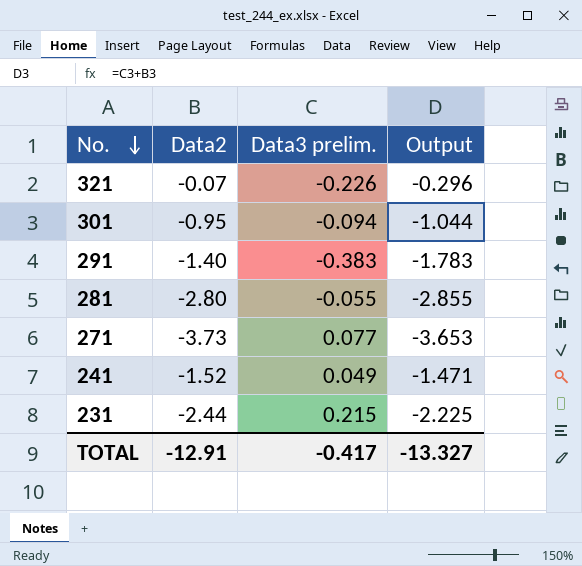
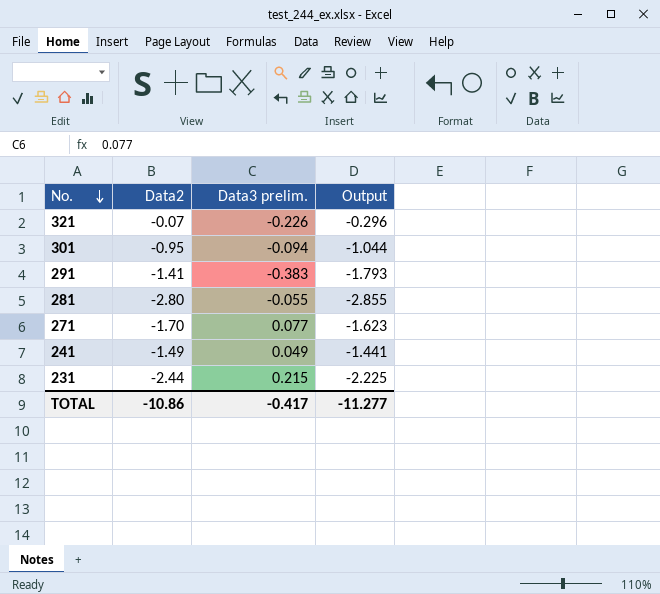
291 | Data2: -1.40 -> -1.41
291 | Output: -1.783 -> -1.793
271 | Data2: -3.73 -> -1.70
271 | Output: -3.653 -> -1.623
241 | Data2: -1.52 -> -1.49
241 | Output: -1.471 -> -1.441
TOTAL | Data2: -12.91 -> -10.86
TOTAL | Output: -13.327 -> -11.277

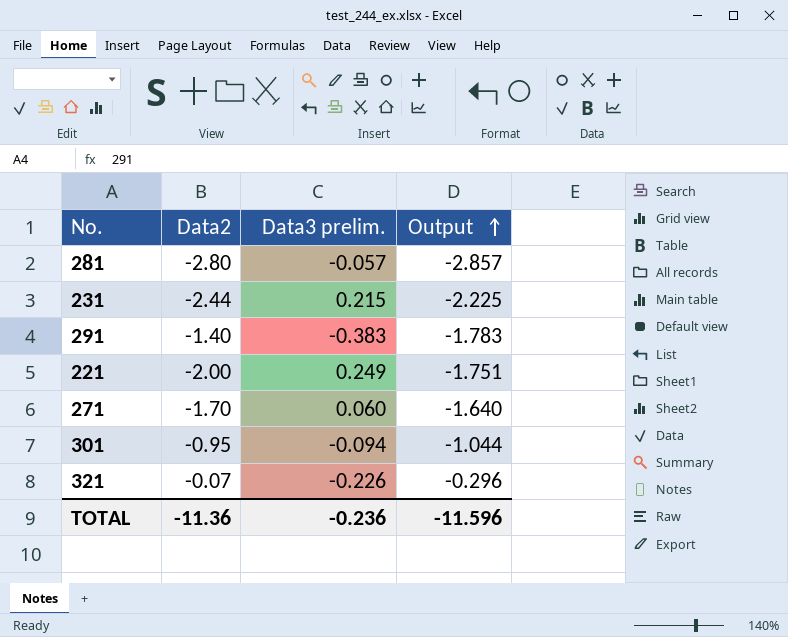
row order: No. descending -> Output ascending
row 241: -1.49 | 0.049 | -1.441 -> none
281 | Data3 prelim.: -0.055 -> -0.057
281 | Output: -2.855 -> -2.857
291 | Data2: -1.41 -> -1.40
291 | Output: -1.793 -> -1.783
row 221: none -> -2.00 | 0.249 | -1.751
271 | Data3 prelim.: 0.077 -> 0.060
271 | Output: -1.623 -> -1.640
TOTAL | Data2: -10.86 -> -11.36
TOTAL | Data3 prelim.: -0.417 -> -0.236
TOTAL | Output: -11.277 -> -11.596

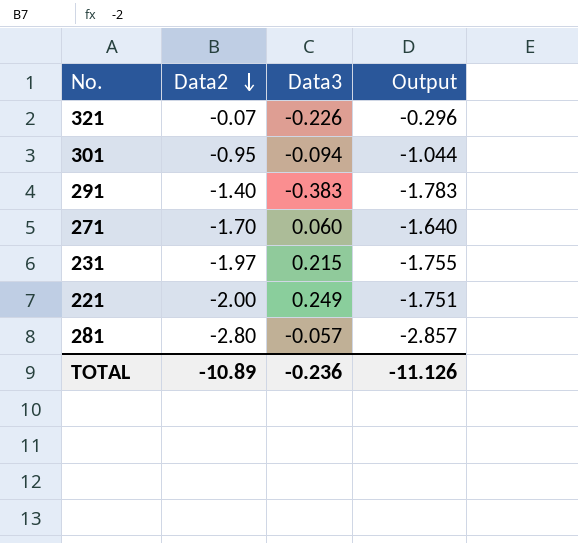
row order: Output ascending -> Data2 descending
column name: Data3 prelim. -> Data3
231 | Data2: -2.44 -> -1.97
231 | Output: -2.225 -> -1.755
TOTAL | Data2: -11.36 -> -10.89
TOTAL | Output: -11.596 -> -11.126

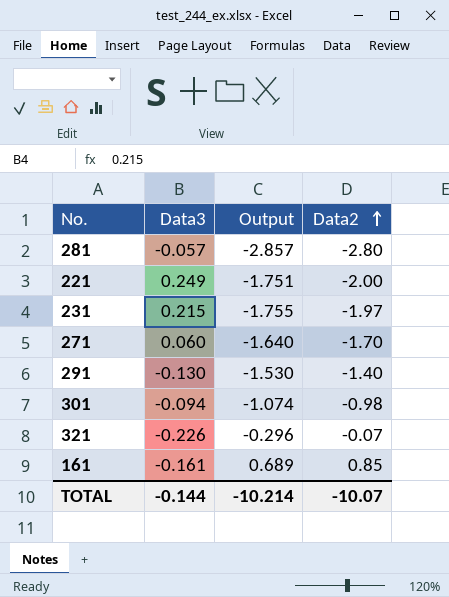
row order: Data2 descending -> Data2 ascending
column Data2 | position: 2 -> 4
291 | Data3: -0.383 -> -0.130
291 | Output: -1.783 -> -1.530
301 | Output: -1.044 -> -1.074
301 | Data2: -0.95 -> -0.98
row 161: none -> -0.161 | 0.689 | 0.85
TOTAL | Data3: -0.236 -> -0.144
TOTAL | Output: -11.126 -> -10.214
TOTAL | Data2: -10.89 -> -10.07

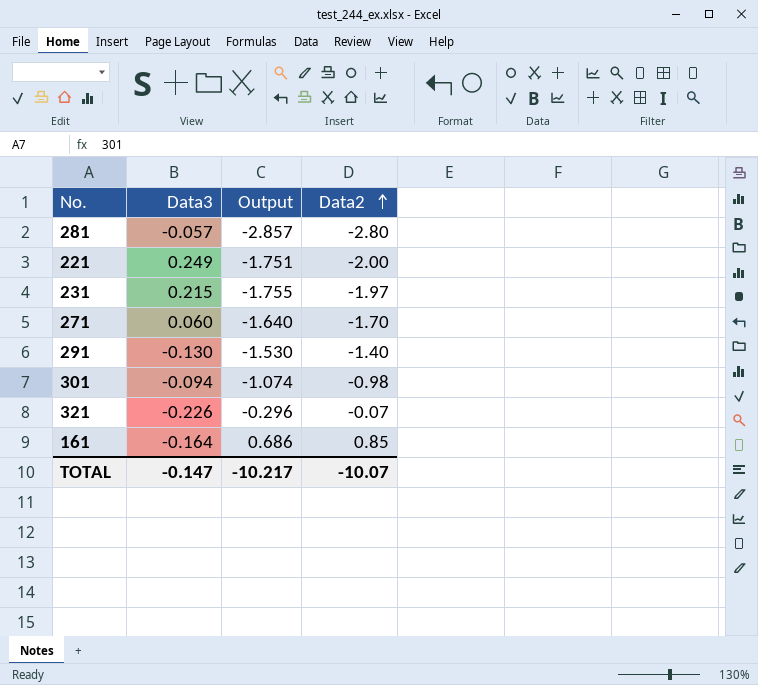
161 | Data3: -0.161 -> -0.164
161 | Output: 0.689 -> 0.686
TOTAL | Data3: -0.144 -> -0.147
TOTAL | Output: -10.214 -> -10.217

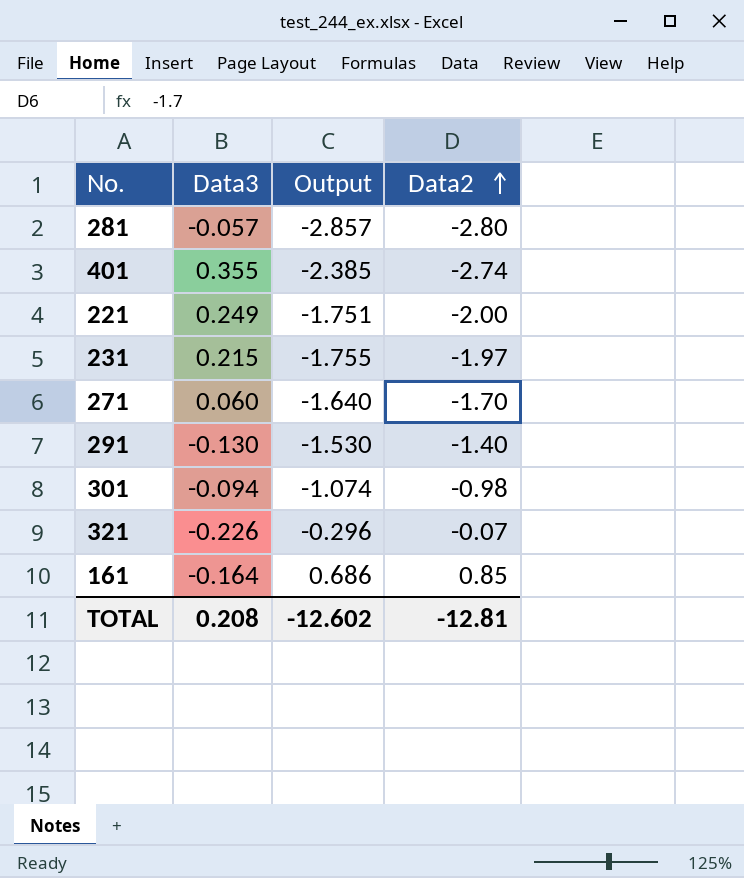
row 401: none -> 0.355 | -2.385 | -2.74
TOTAL | Data3: -0.147 -> 0.208
TOTAL | Output: -10.217 -> -12.602
TOTAL | Data2: -10.07 -> -12.81

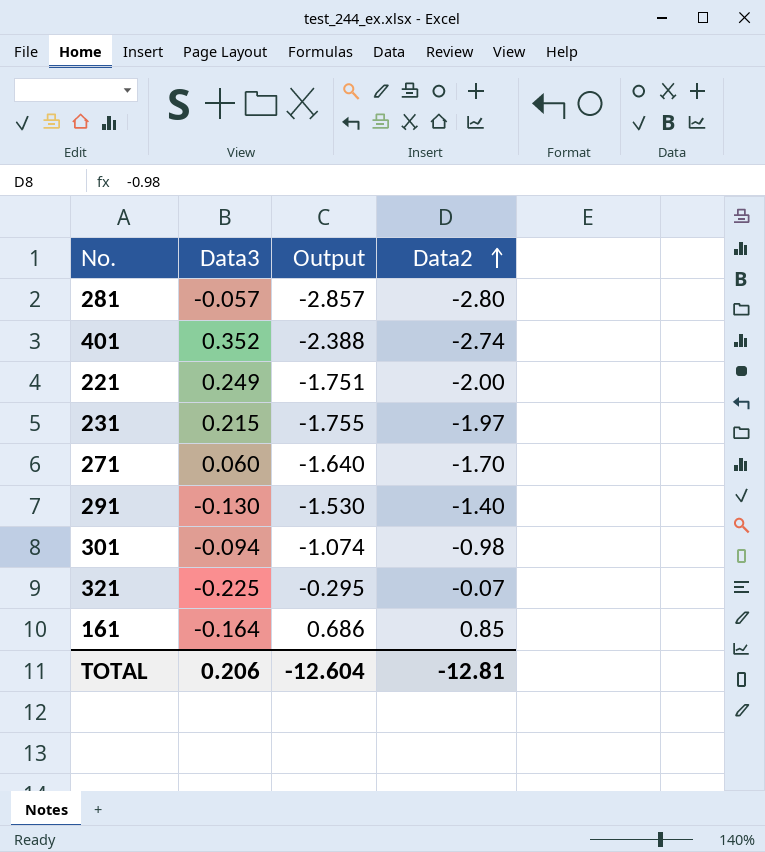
401 | Data3: 0.355 -> 0.352
401 | Output: -2.385 -> -2.388
321 | Data3: -0.226 -> -0.225
321 | Output: -0.296 -> -0.295
TOTAL | Data3: 0.208 -> 0.206
TOTAL | Output: -12.602 -> -12.604

